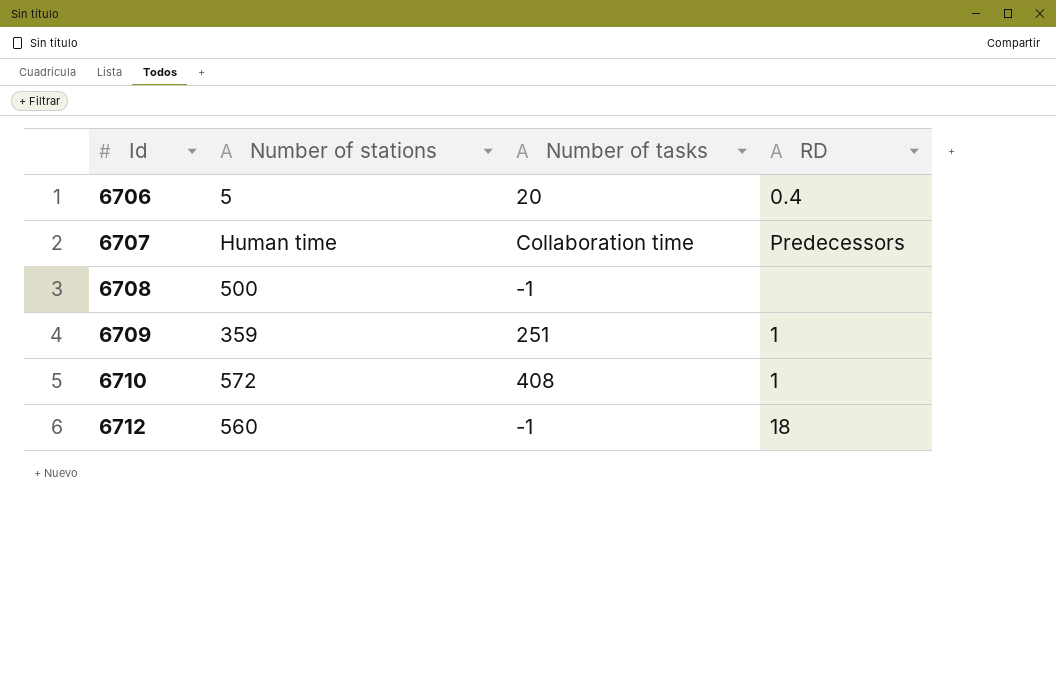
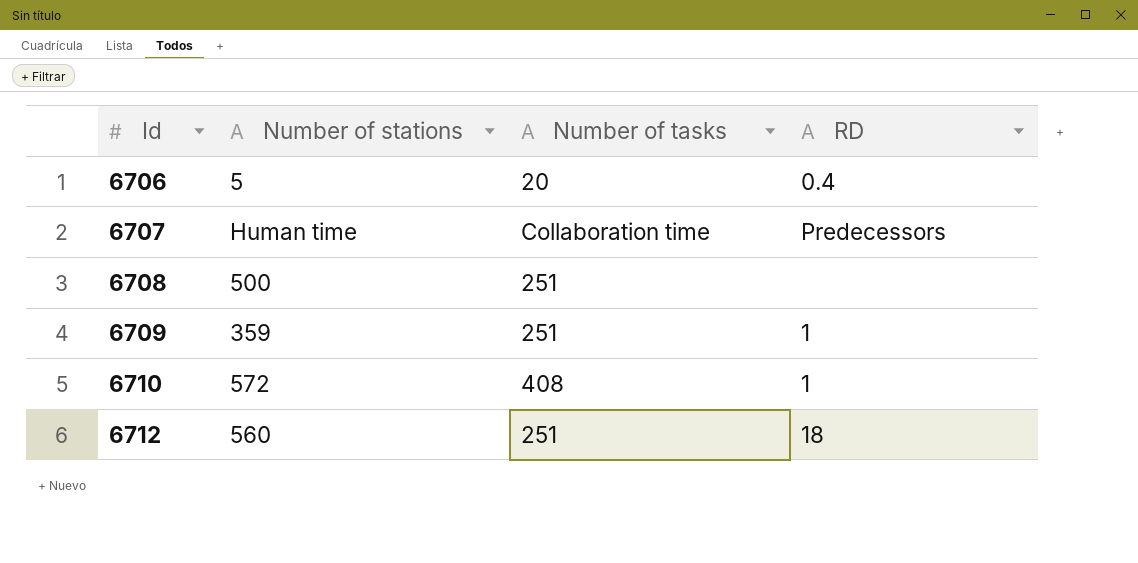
6708 | Number of tasks: -1 -> 251
6712 | Number of tasks: -1 -> 251

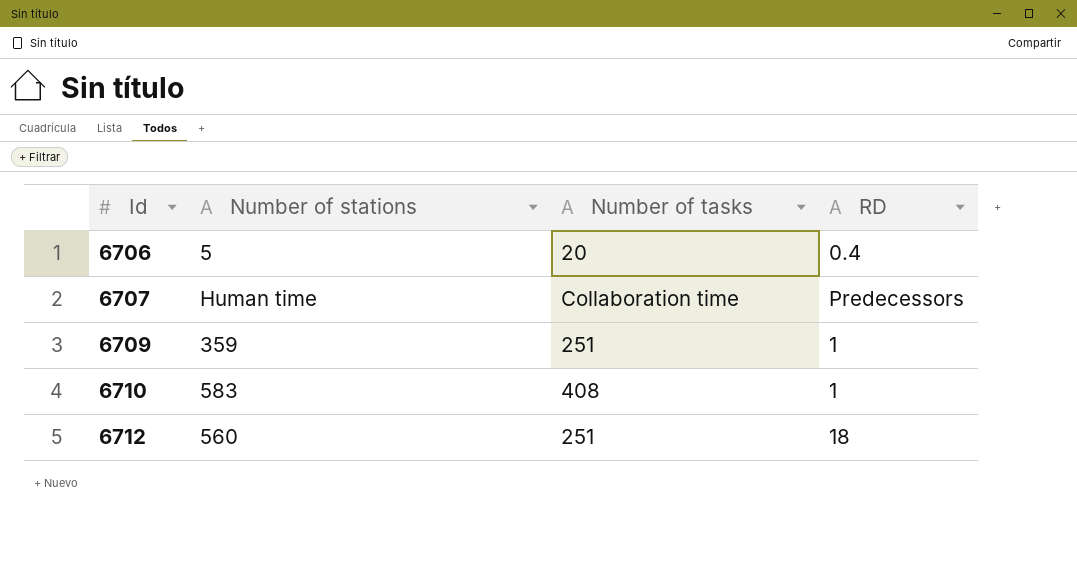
row 6708: 500 | 251 | none -> none
6710 | Number of stations: 572 -> 583

